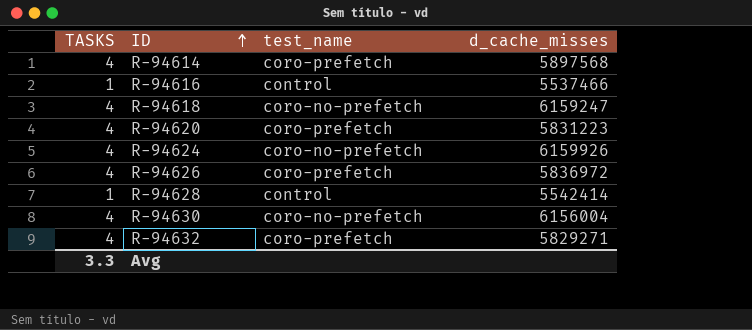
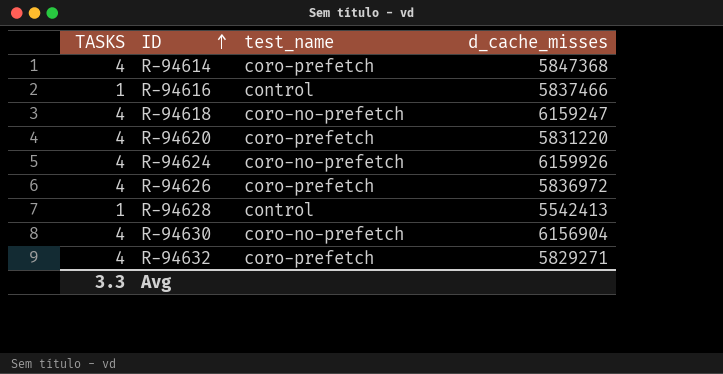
R-94614 | d_cache_misses: 5897568 -> 5847368
R-94616 | d_cache_misses: 5537466 -> 5837466
R-94620 | d_cache_misses: 5831223 -> 5831220
R-94628 | d_cache_misses: 5542414 -> 5542413
R-94630 | d_cache_misses: 6156004 -> 6156904

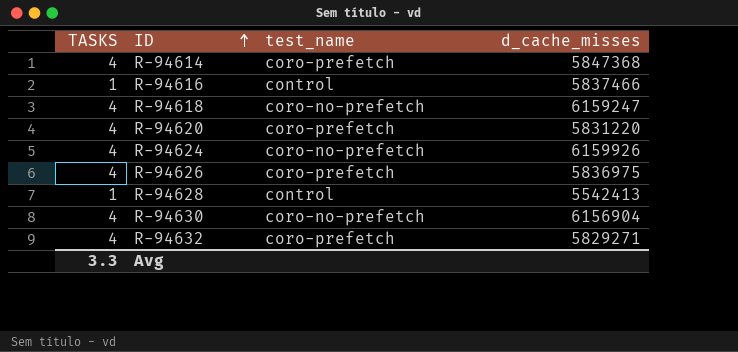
R-94626 | d_cache_misses: 5836972 -> 5836975

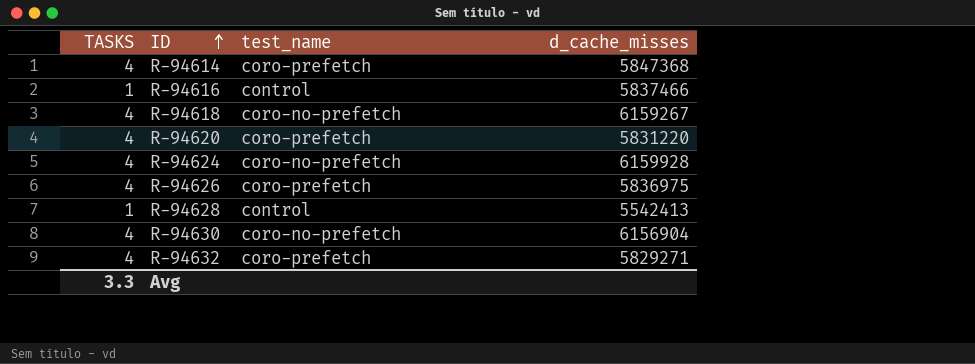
R-94618 | d_cache_misses: 6159247 -> 6159267
R-94624 | d_cache_misses: 6159926 -> 6159928

